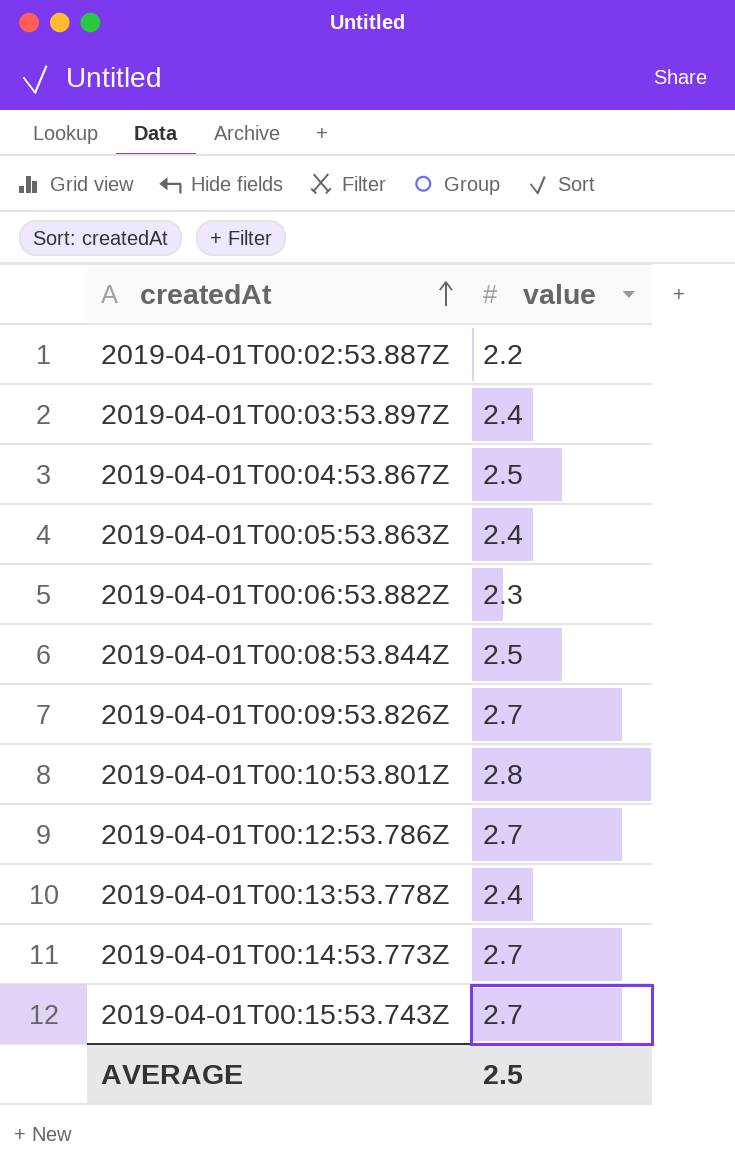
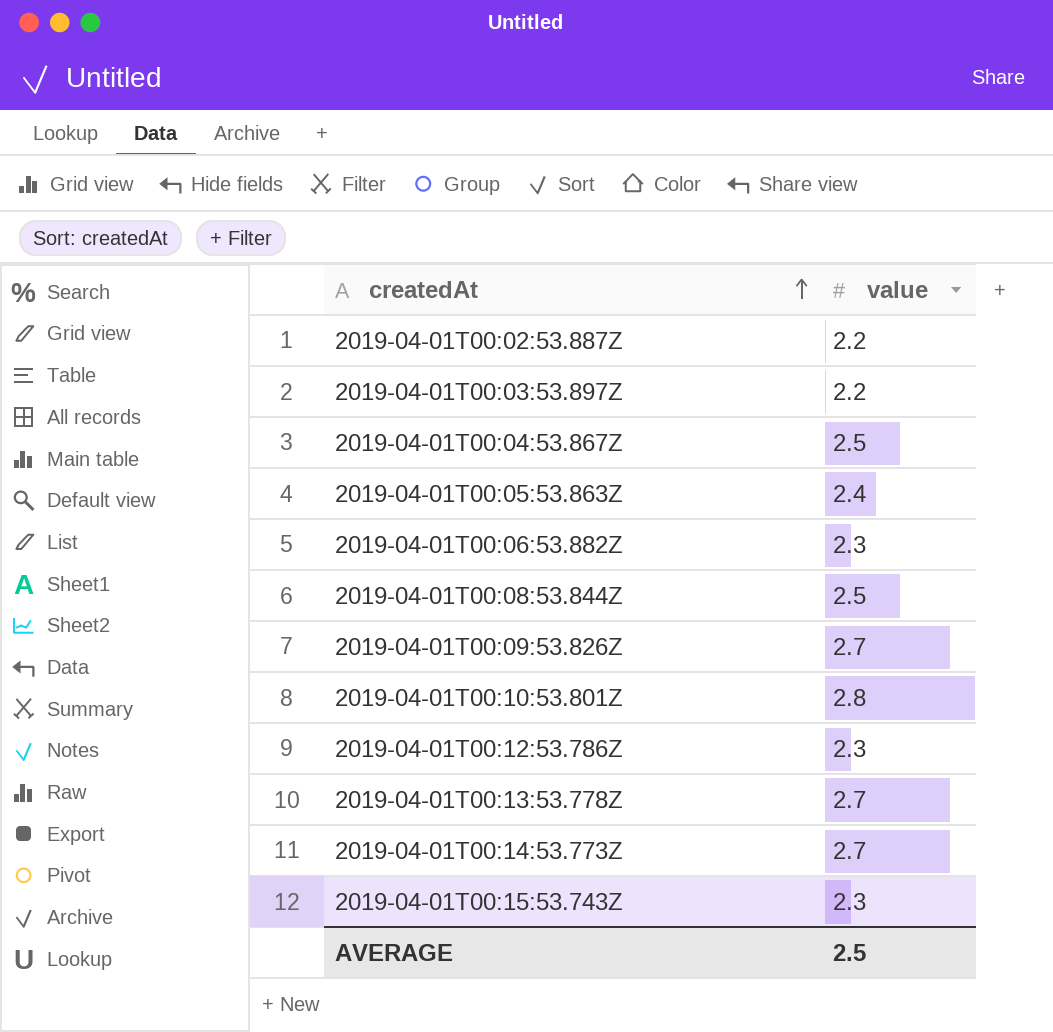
2019-04-01T00:03:53.897Z | value: 2.4 -> 2.2
2019-04-01T00:12:53.786Z | value: 2.7 -> 2.3
2019-04-01T00:13:53.778Z | value: 2.4 -> 2.7
2019-04-01T00:15:53.743Z | value: 2.7 -> 2.3

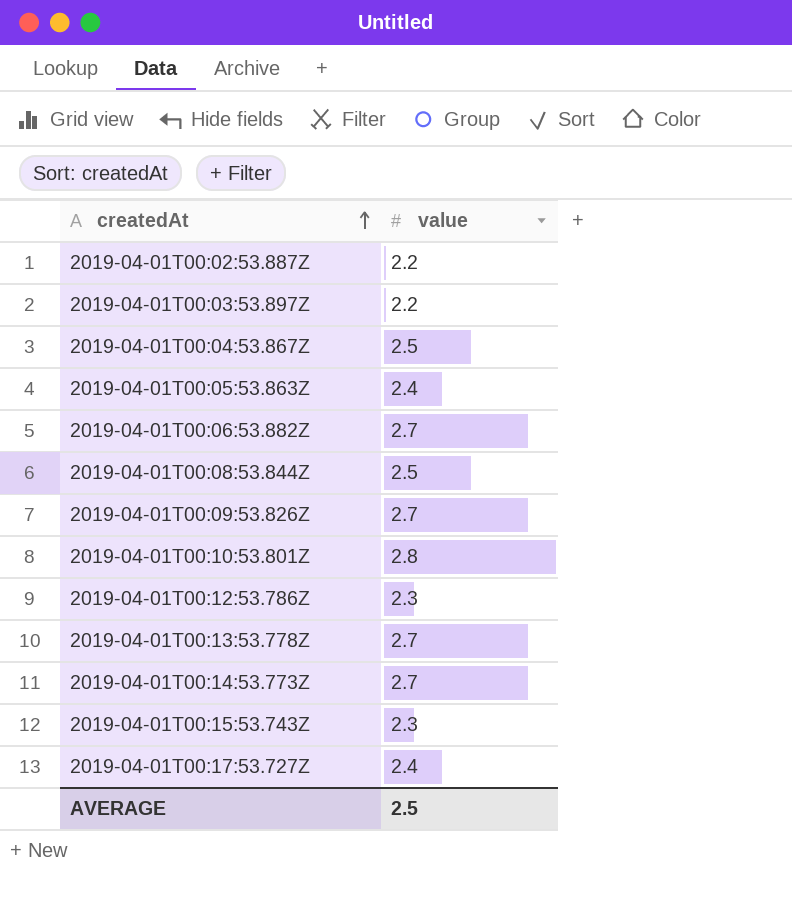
2019-04-01T00:06:53.882Z | value: 2.3 -> 2.7
row 2019-04-01T00:17:53.727Z: none -> 2.4

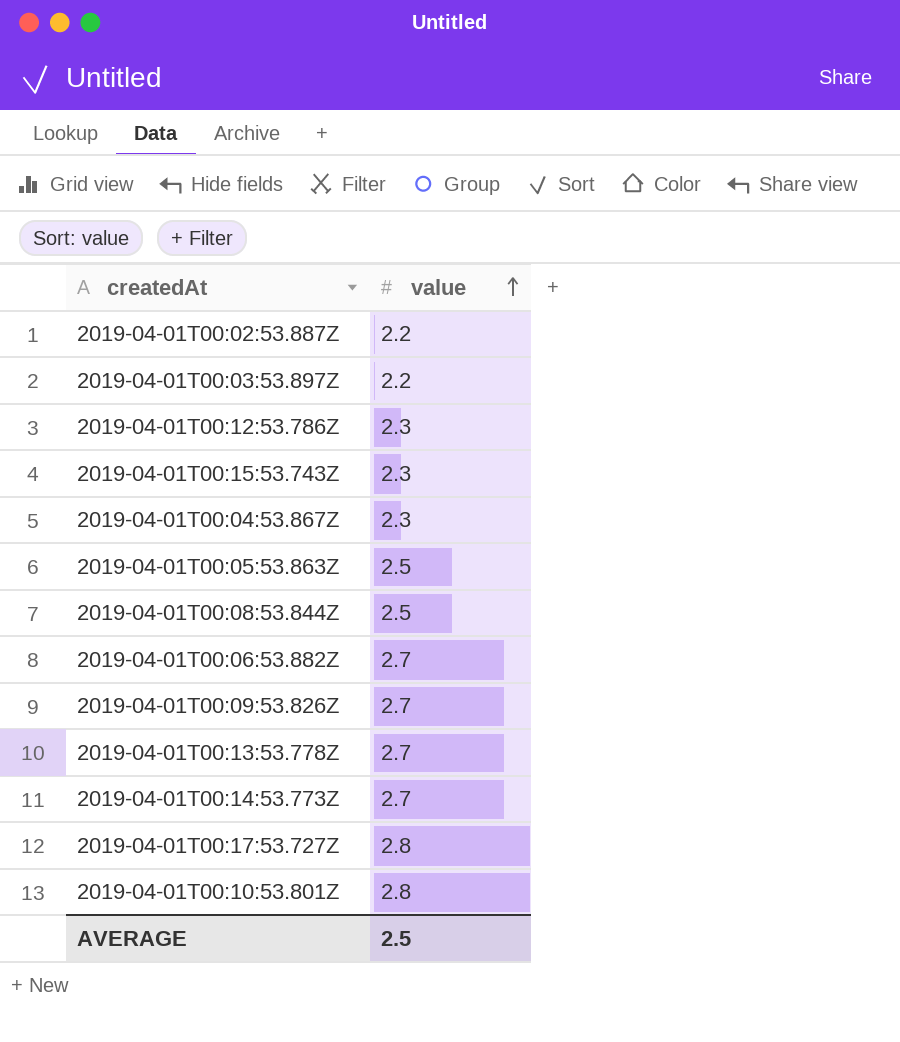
row order: createdAt ascending -> value ascending
2019-04-01T00:04:53.867Z | value: 2.5 -> 2.3
2019-04-01T00:05:53.863Z | value: 2.4 -> 2.5
2019-04-01T00:17:53.727Z | value: 2.4 -> 2.8

